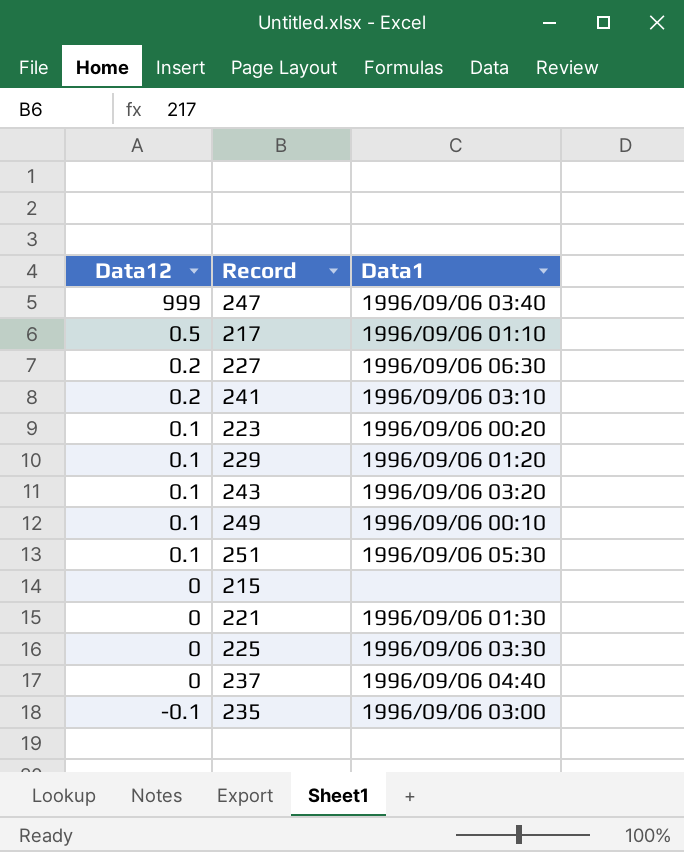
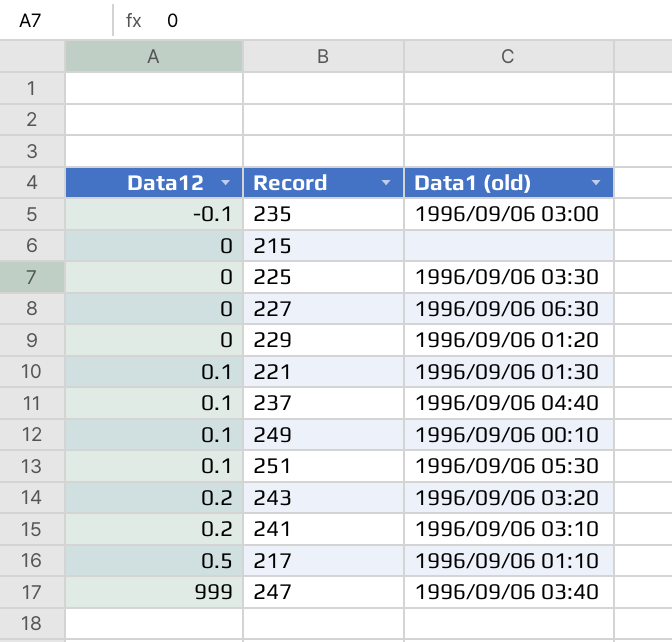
row order: Data12 descending -> Data12 ascending
column name: Data1 -> Data1 (old)
row 223: 0.1 | 1996/09/06 00:20 -> none
227 | Data12: 0.2 -> 0
229 | Data12: 0.1 -> 0
221 | Data12: 0 -> 0.1
237 | Data12: 0 -> 0.1
243 | Data12: 0.1 -> 0.2

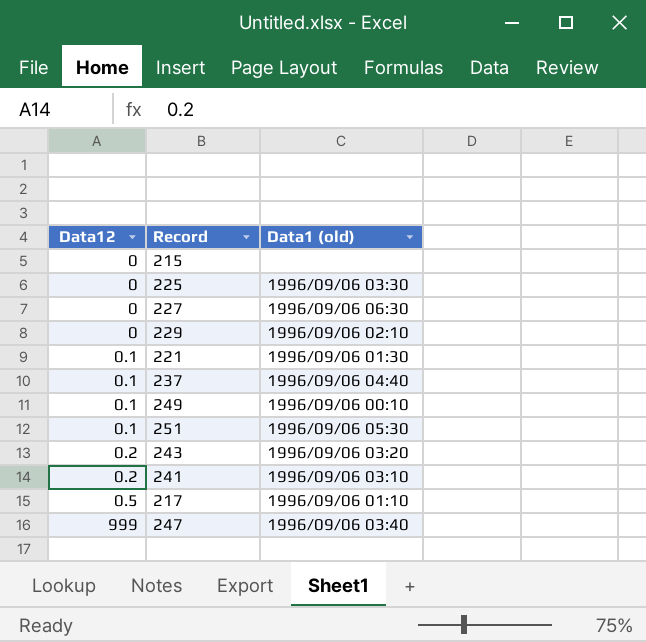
row 235: -0.1 | 1996/09/06 03:00 -> none
229 | Data1 (old): 1996/09/06 01:20 -> 1996/09/06 02:10

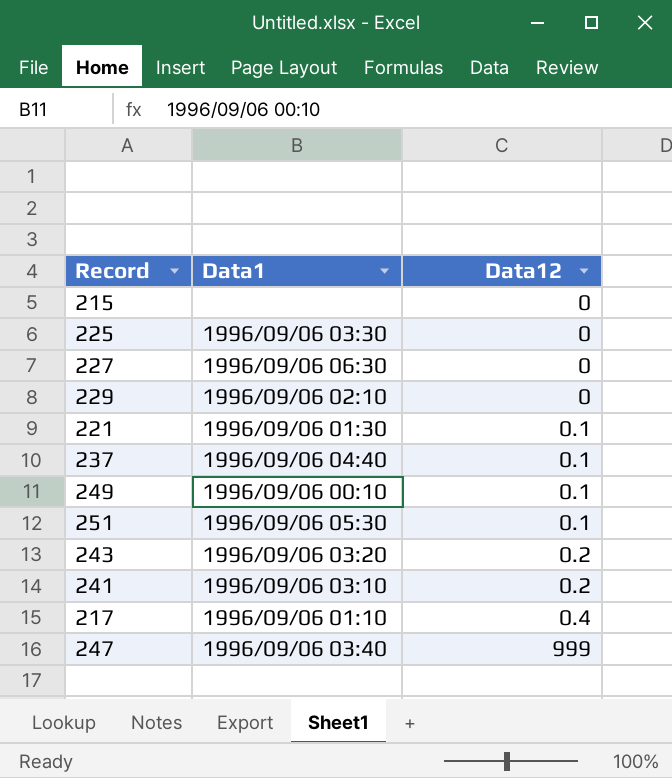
column name: Data1 (old) -> Data1
column Data12 | position: 1 -> 3
217 | Data12: 0.5 -> 0.4

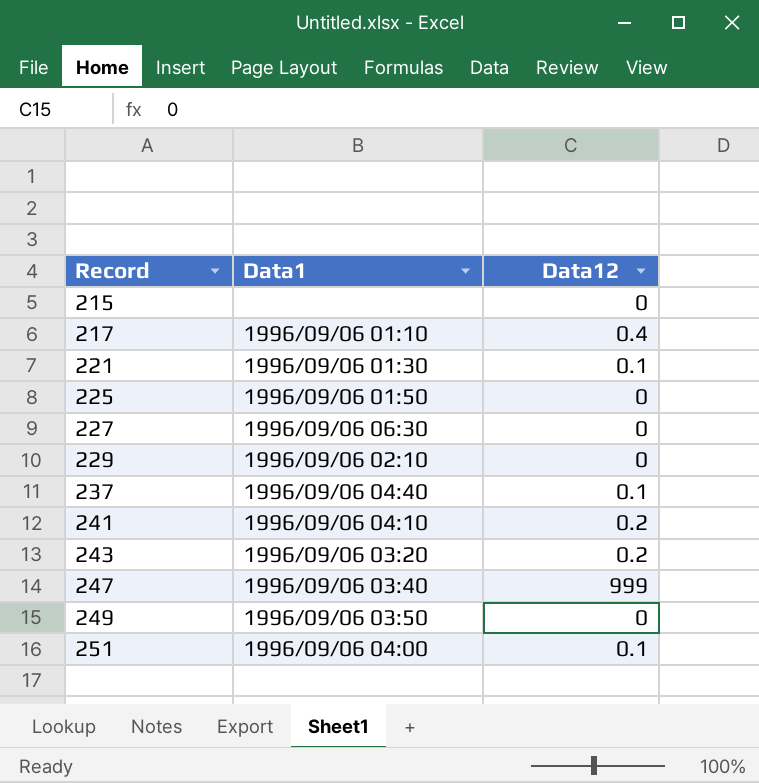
row order: Data12 ascending -> Record ascending
225 | Data1: 1996/09/06 03:30 -> 1996/09/06 01:50
241 | Data1: 1996/09/06 03:10 -> 1996/09/06 04:10
249 | Data1: 1996/09/06 00:10 -> 1996/09/06 03:50
249 | Data12: 0.1 -> 0
251 | Data1: 1996/09/06 05:30 -> 1996/09/06 04:00

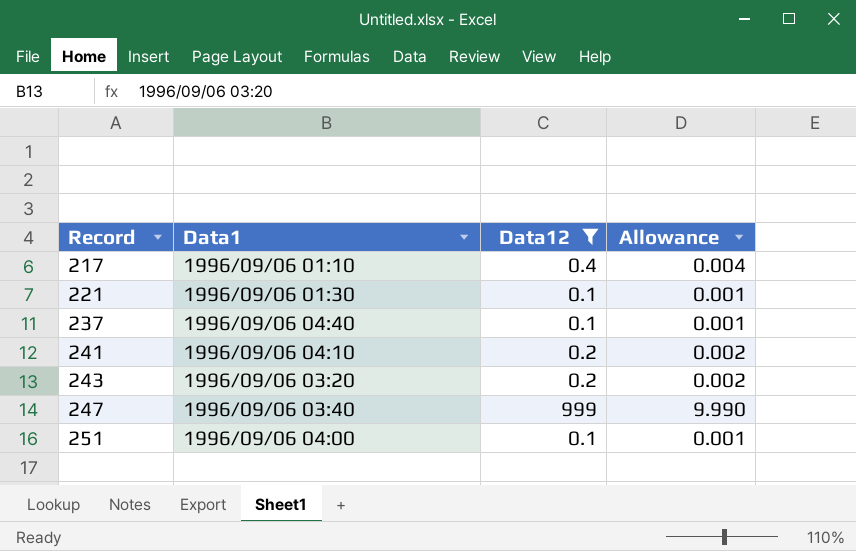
filter: none -> Data12 != 0
column Allowance | formula: none -> [Data12] * 0.01

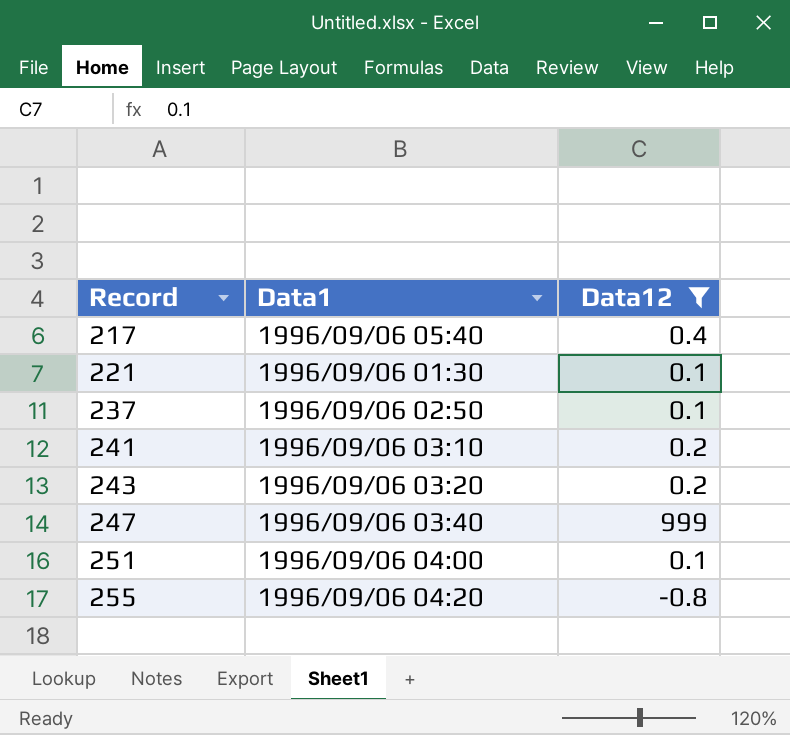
column Allowance | formula: [Data12] * 0.01 -> none
217 | Data1: 1996/09/06 01:10 -> 1996/09/06 05:40
237 | Data1: 1996/09/06 04:40 -> 1996/09/06 02:50
241 | Data1: 1996/09/06 04:10 -> 1996/09/06 03:10
row 255: none -> 1996/09/06 04:20 | -0.8

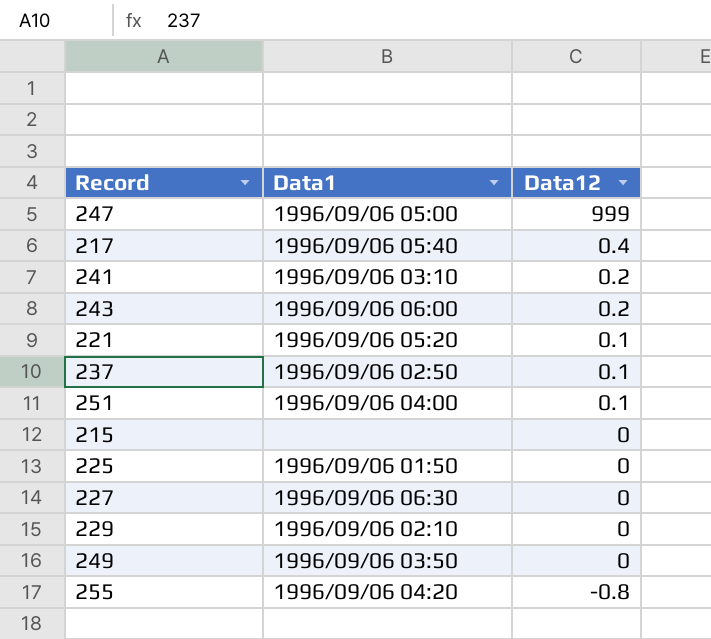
filter: Data12 != 0 -> none
row order: Record ascending -> Data12 descending
247 | Data1: 1996/09/06 03:40 -> 1996/09/06 05:00
243 | Data1: 1996/09/06 03:20 -> 1996/09/06 06:00
221 | Data1: 1996/09/06 01:30 -> 1996/09/06 05:20

